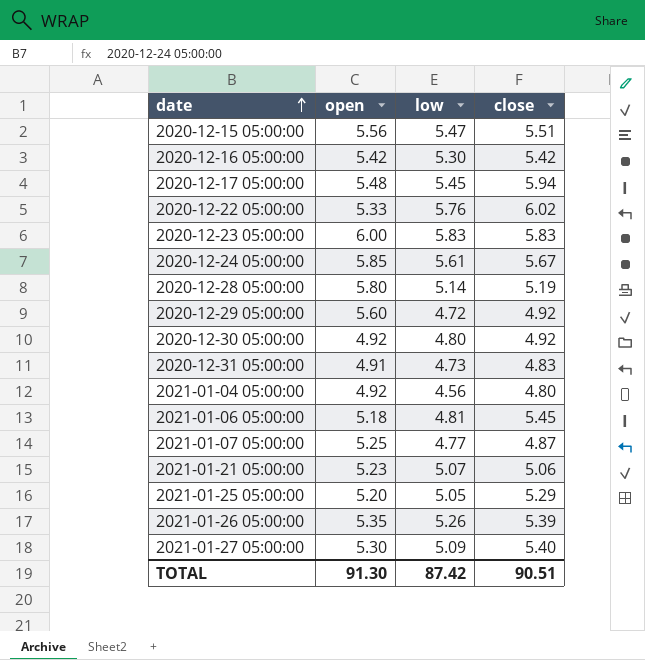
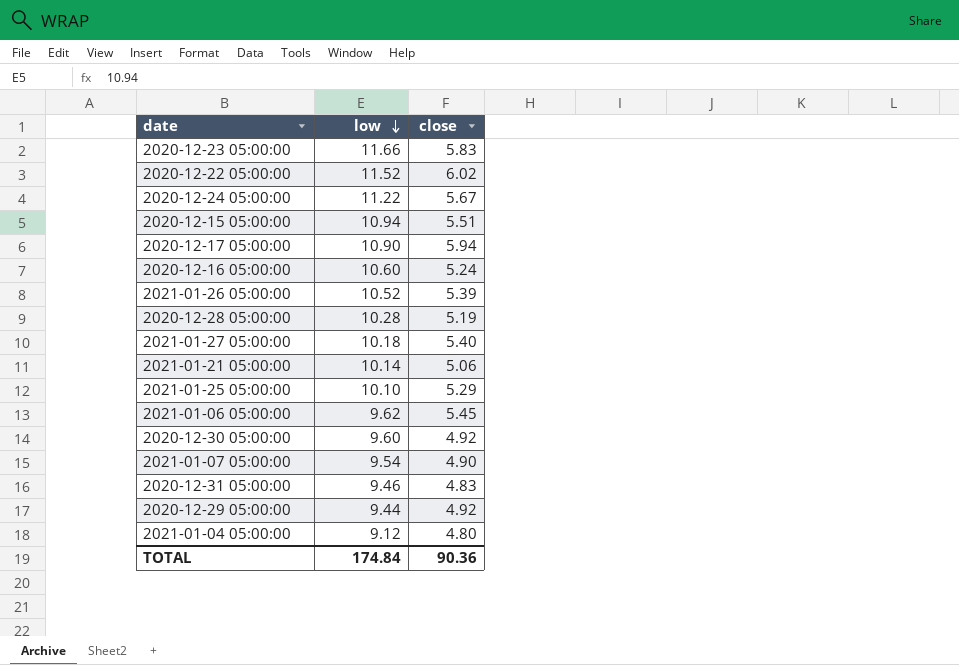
row order: date ascending -> low descending
column open | position: 2 -> none
2020-12-23 05:00:00 | low: 5.83 -> 11.66
2020-12-22 05:00:00 | low: 5.76 -> 11.52
2020-12-24 05:00:00 | low: 5.61 -> 11.22
2020-12-15 05:00:00 | low: 5.47 -> 10.94
2020-12-17 05:00:00 | low: 5.45 -> 10.90
2020-12-16 05:00:00 | low: 5.30 -> 10.60
2020-12-16 05:00:00 | close: 5.42 -> 5.24
2021-01-26 05:00:00 | low: 5.26 -> 10.52
2020-12-28 05:00:00 | low: 5.14 -> 10.28
2021-01-27 05:00:00 | low: 5.09 -> 10.18
2021-01-21 05:00:00 | low: 5.07 -> 10.14
2021-01-25 05:00:00 | low: 5.05 -> 10.10
2021-01-06 05:00:00 | low: 4.81 -> 9.62
2020-12-30 05:00:00 | low: 4.80 -> 9.60
2021-01-07 05:00:00 | low: 4.77 -> 9.54
2021-01-07 05:00:00 | close: 4.87 -> 4.90
2020-12-31 05:00:00 | low: 4.73 -> 9.46
2020-12-29 05:00:00 | low: 4.72 -> 9.44
2021-01-04 05:00:00 | low: 4.56 -> 9.12
TOTAL | low: 87.42 -> 174.84
TOTAL | close: 90.51 -> 90.36

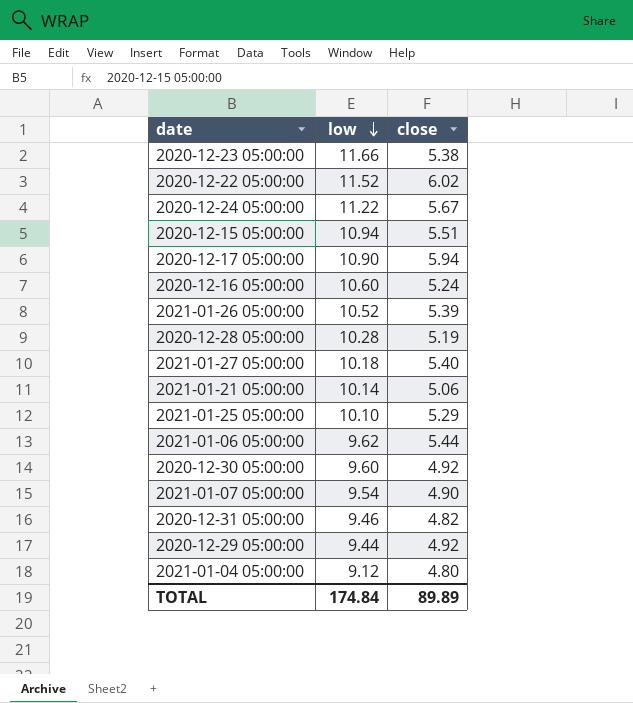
2020-12-23 05:00:00 | close: 5.83 -> 5.38
2021-01-06 05:00:00 | close: 5.45 -> 5.44
2020-12-31 05:00:00 | close: 4.83 -> 4.82
TOTAL | close: 90.36 -> 89.89

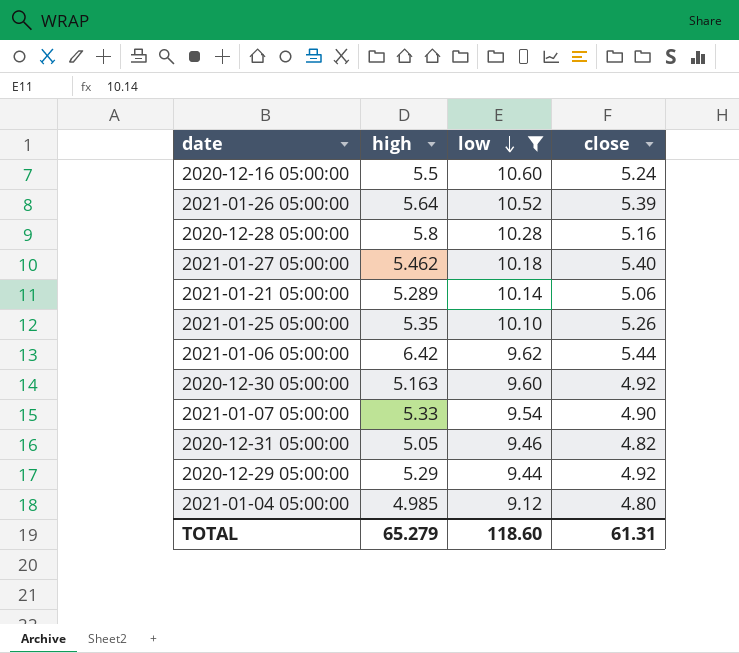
filter: none -> low <= 10.60
column high | position: none -> 2
2020-12-28 05:00:00 | close: 5.19 -> 5.16
2021-01-25 05:00:00 | close: 5.29 -> 5.26
TOTAL | low: 174.84 -> 118.60
TOTAL | close: 89.89 -> 61.31

